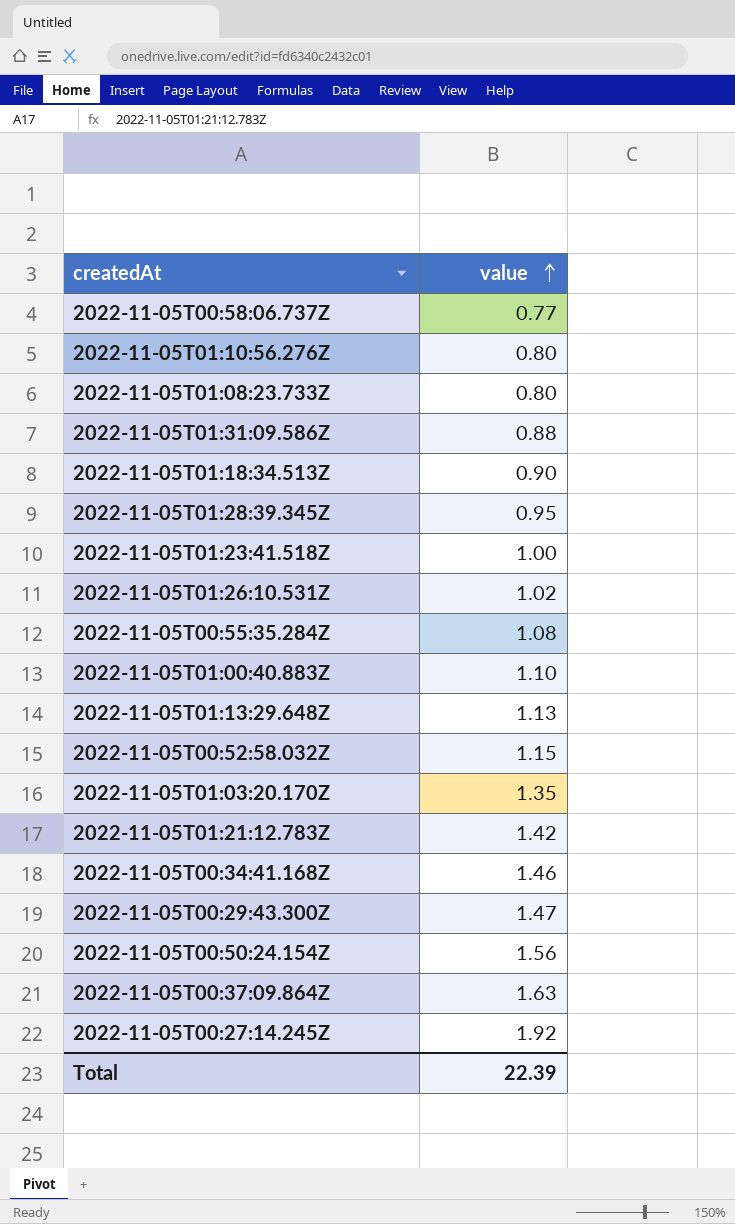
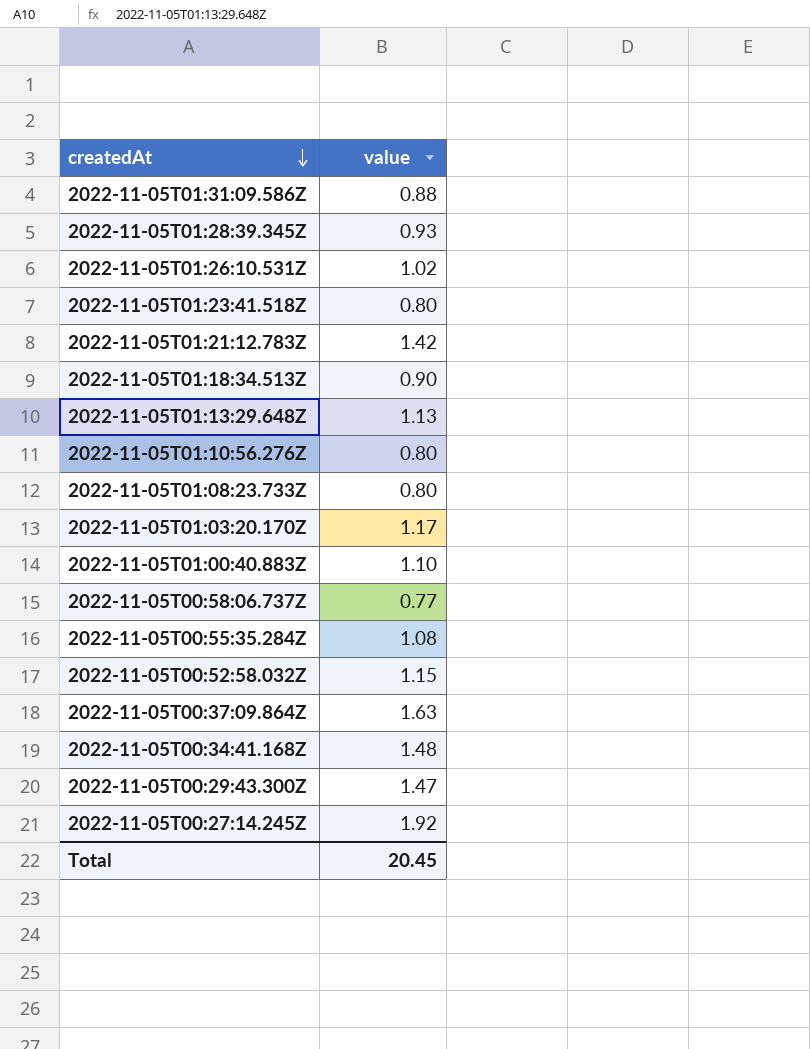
row order: value ascending -> createdAt descending
row 2022-11-05T00:50:24.154Z: 1.56 -> none
2022-11-05T01:28:39.345Z | value: 0.95 -> 0.93
2022-11-05T01:23:41.518Z | value: 1.00 -> 0.80
2022-11-05T01:03:20.170Z | value: 1.35 -> 1.17
2022-11-05T00:34:41.168Z | value: 1.46 -> 1.48
Total | value: 22.39 -> 20.45

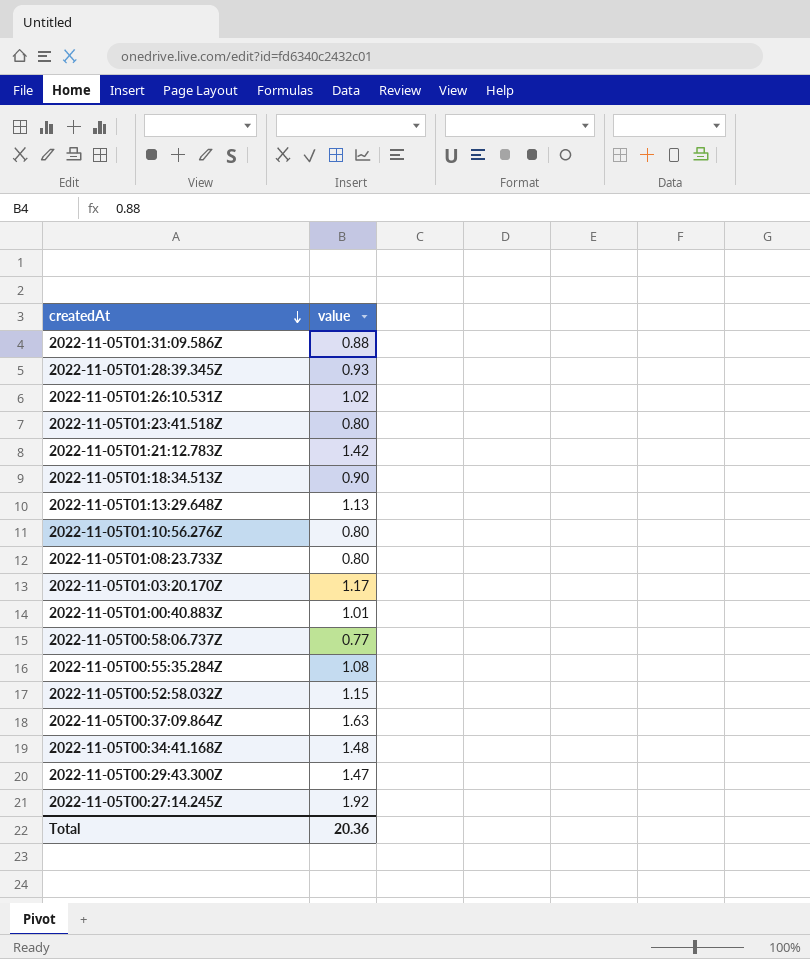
2022-11-05T01:00:40.883Z | value: 1.10 -> 1.01
Total | value: 20.45 -> 20.36

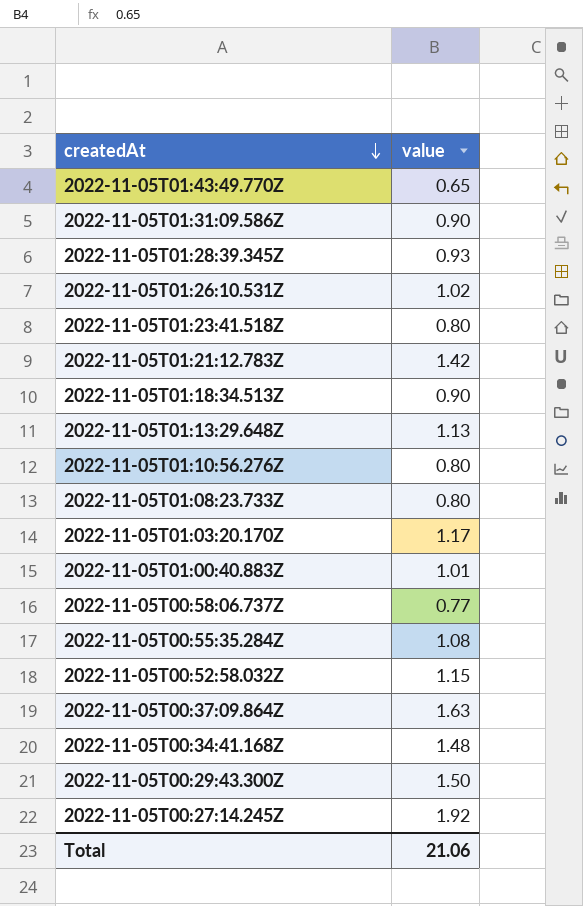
row 2022-11-05T01:43:49.770Z: none -> 0.65
2022-11-05T01:31:09.586Z | value: 0.88 -> 0.90
2022-11-05T00:29:43.300Z | value: 1.47 -> 1.50
Total | value: 20.36 -> 21.06

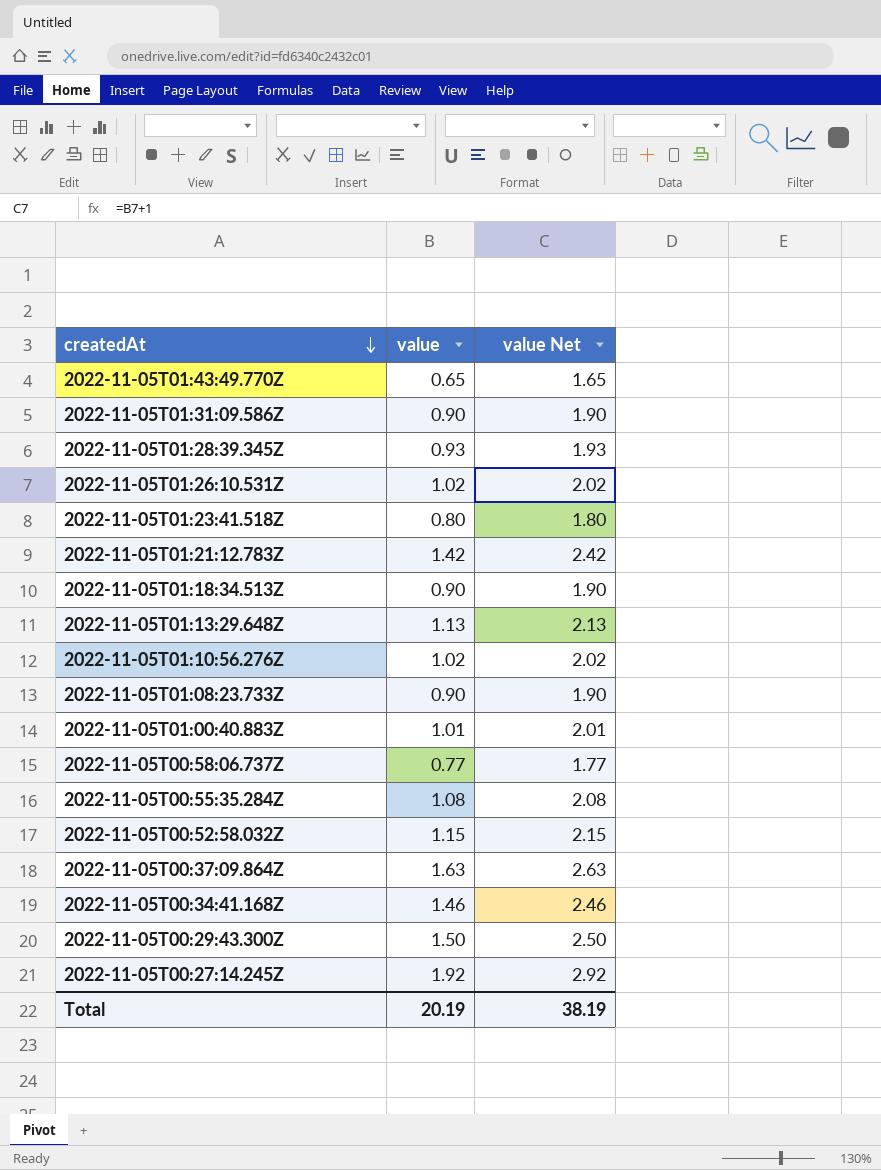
column value Net | formula: none -> [value] + 1
row 2022-11-05T01:03:20.170Z: 1.17 -> none
2022-11-05T01:10:56.276Z | value: 0.80 -> 1.02
2022-11-05T01:08:23.733Z | value: 0.80 -> 0.90
2022-11-05T00:34:41.168Z | value: 1.48 -> 1.46
Total | value: 21.06 -> 20.19

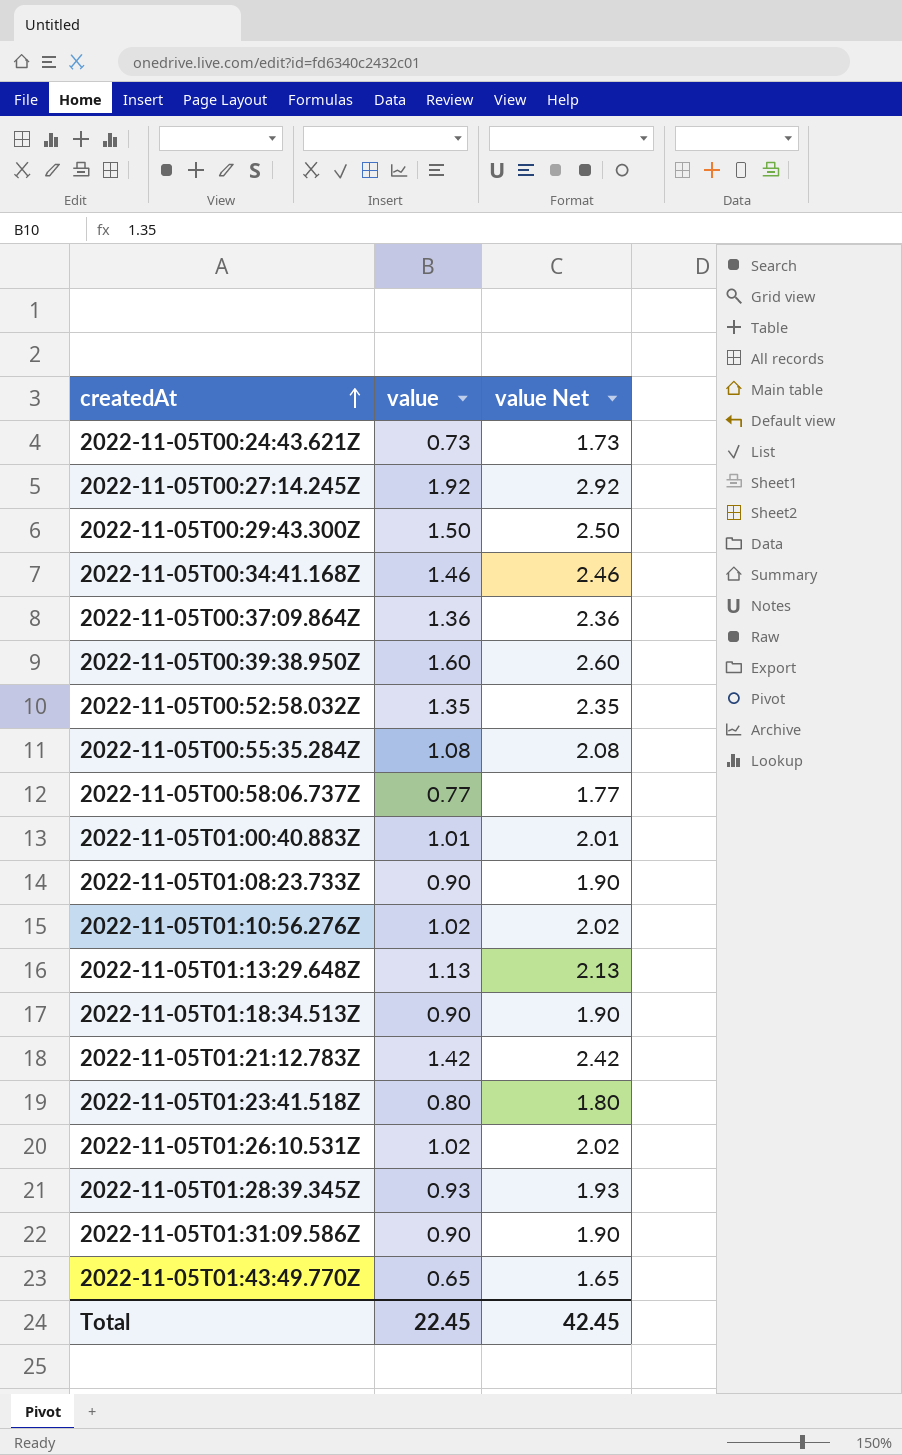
row order: createdAt descending -> createdAt ascending
row 2022-11-05T00:24:43.621Z: none -> 0.73 | 1.73
2022-11-05T00:37:09.864Z | value: 1.63 -> 1.36
2022-11-05T00:37:09.864Z | value Net: 2.63 -> 2.36
row 2022-11-05T00:39:38.950Z: none -> 1.60 | 2.60
2022-11-05T00:52:58.032Z | value: 1.15 -> 1.35
2022-11-05T00:52:58.032Z | value Net: 2.15 -> 2.35
Total | value: 20.19 -> 22.45
Total | value Net: 38.19 -> 42.45

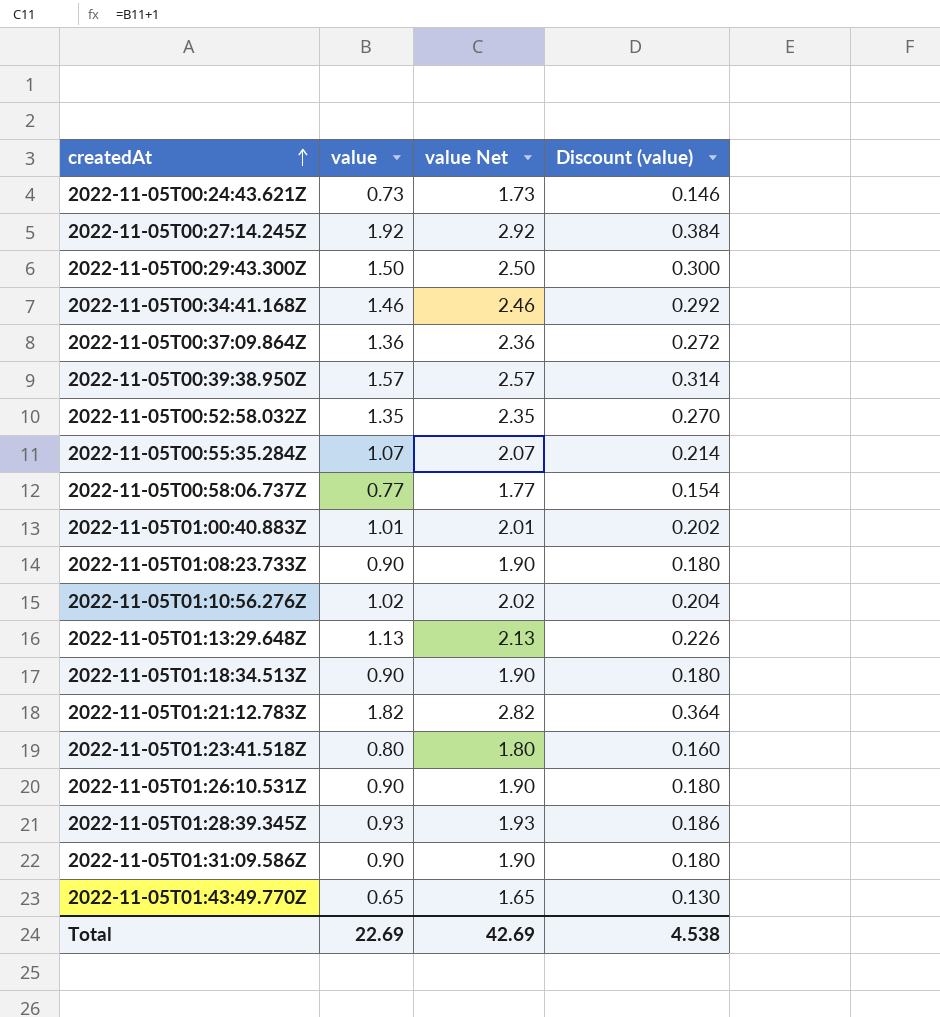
column Discount (value) | formula: none -> [value] * 0.2
2022-11-05T00:39:38.950Z | value: 1.60 -> 1.57
2022-11-05T00:39:38.950Z | value Net: 2.60 -> 2.57
2022-11-05T00:55:35.284Z | value: 1.08 -> 1.07
2022-11-05T00:55:35.284Z | value Net: 2.08 -> 2.07
2022-11-05T01:21:12.783Z | value: 1.42 -> 1.82
2022-11-05T01:21:12.783Z | value Net: 2.42 -> 2.82
2022-11-05T01:26:10.531Z | value: 1.02 -> 0.90
2022-11-05T01:26:10.531Z | value Net: 2.02 -> 1.90
Total | value: 22.45 -> 22.69
Total | value Net: 42.45 -> 42.69

